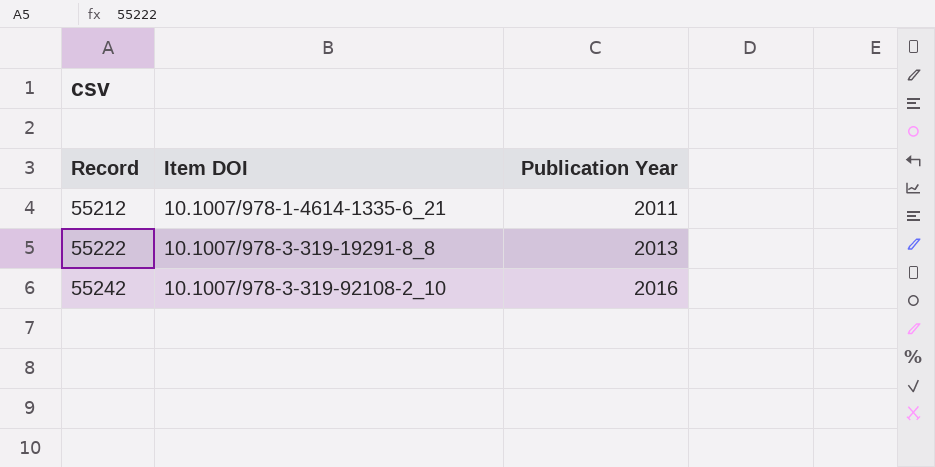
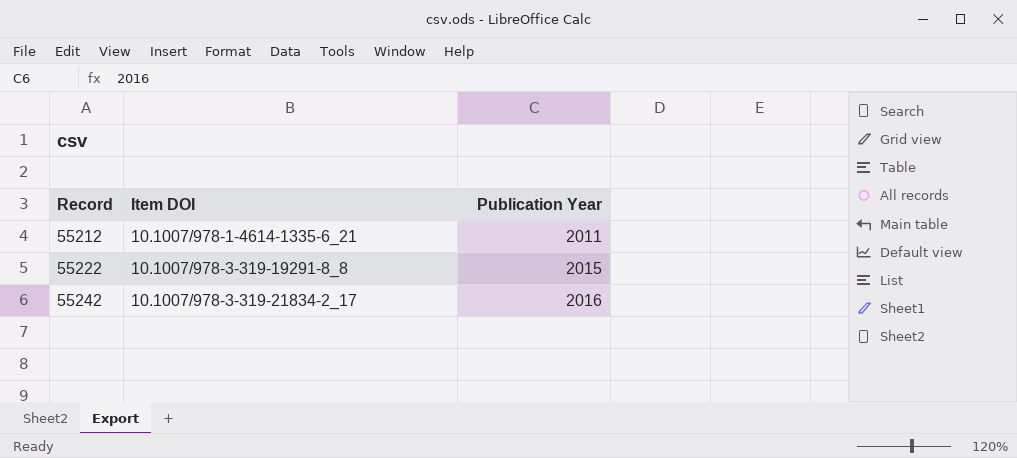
55222 | Publication Year: 2013 -> 2015
55242 | Item DOI: 10.1007/978-3-319-92108-2_10 -> 10.1007/978-3-319-21834-2_17

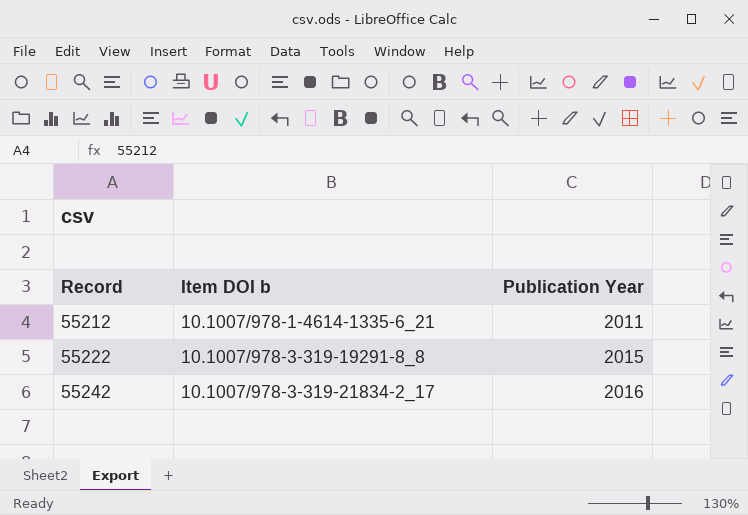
column name: Item DOI -> Item DOI b

